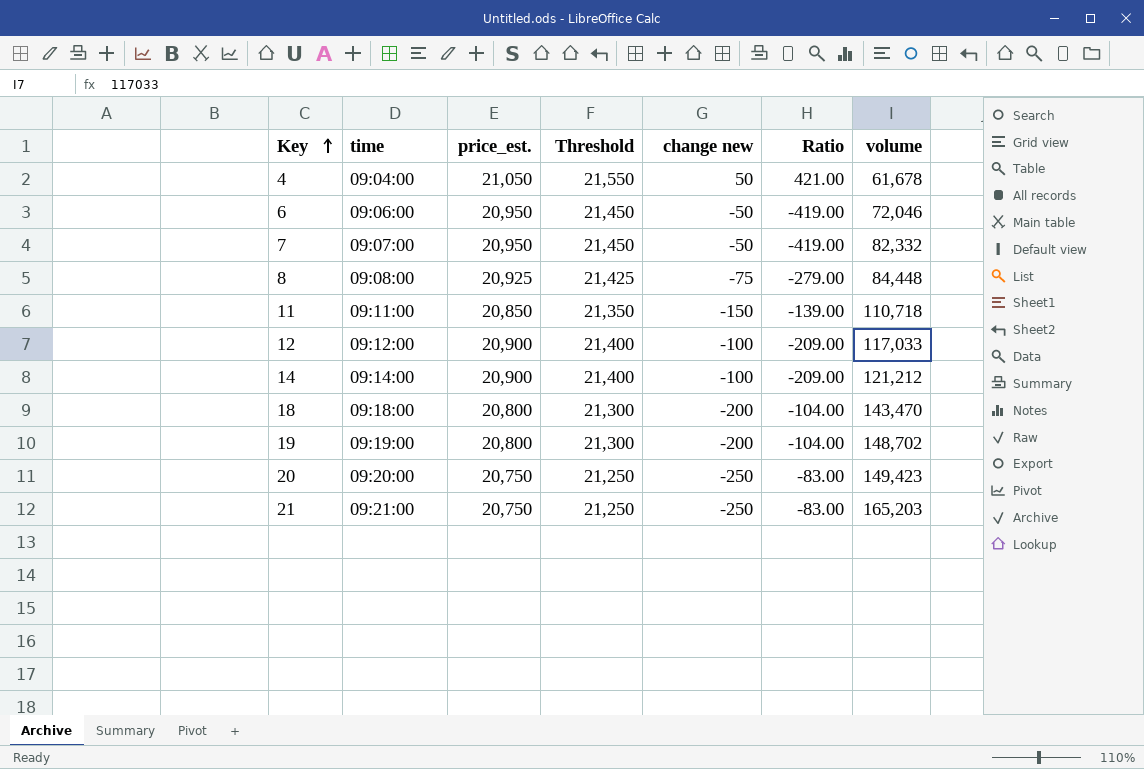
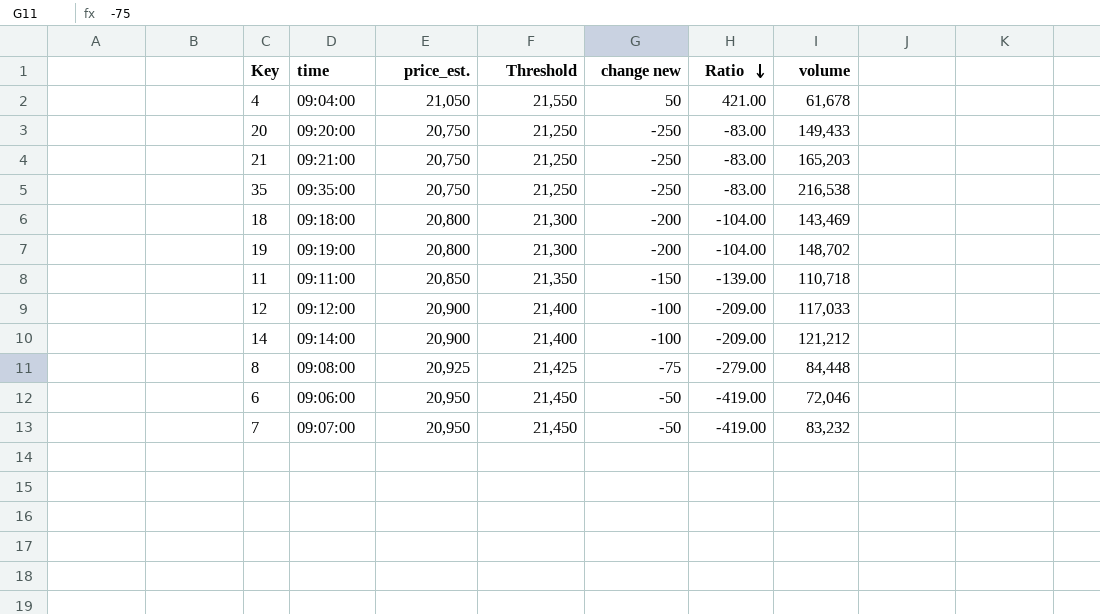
row order: Key ascending -> Ratio descending
20 | volume: 149,423 -> 149,433
row 35: none -> 09:35:00 | 20,750 | 21,250 | -250 | -83.00 | 216,538
18 | volume: 143,470 -> 143,469
7 | volume: 82,332 -> 83,232

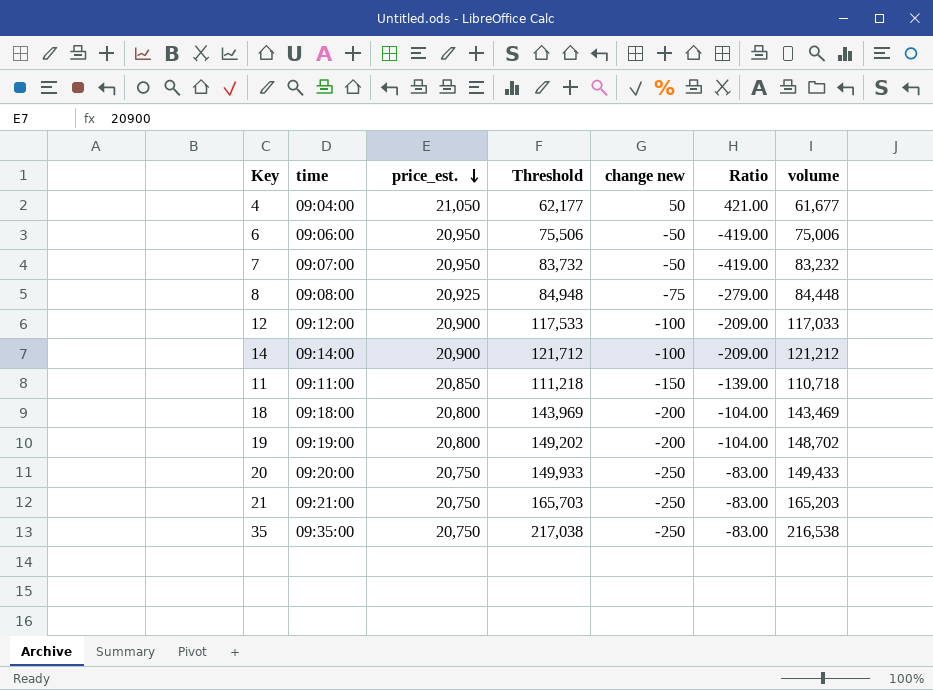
row order: Ratio descending -> price_est. descending
column Threshold | formula: [price_est.] + 500 -> [volume] + 500
4 | volume: 61,678 -> 61,677
6 | volume: 72,046 -> 75,006

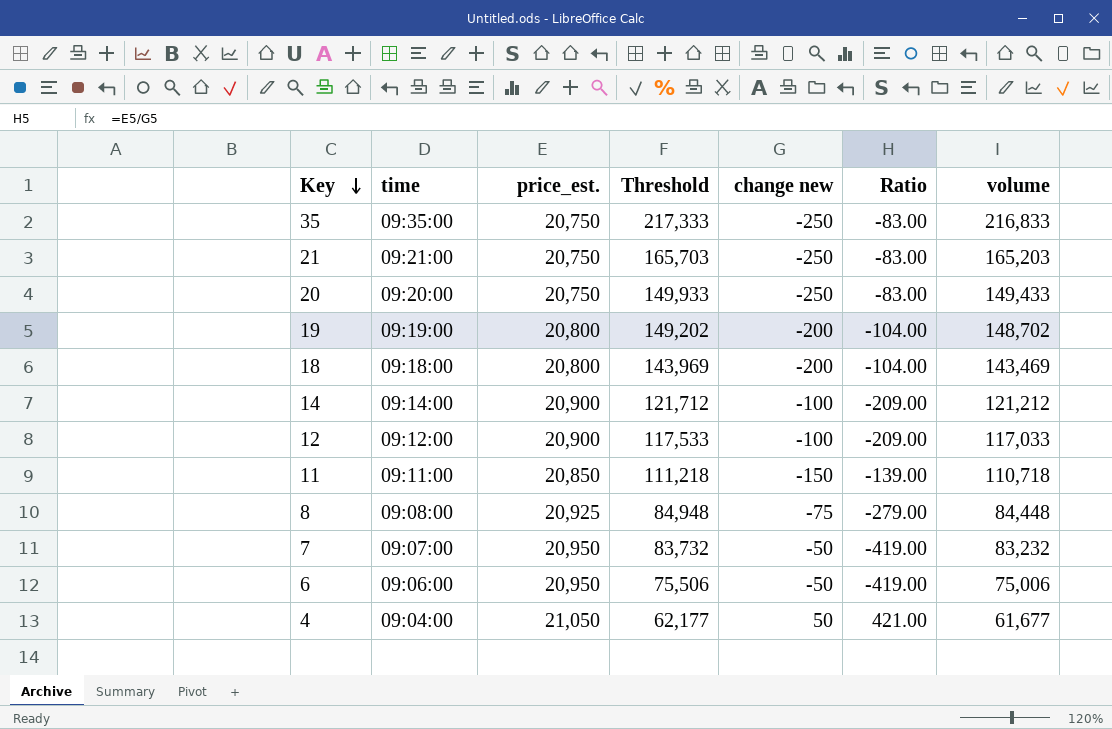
row order: price_est. descending -> Key descending
35 | Threshold: 217,038 -> 217,333
35 | volume: 216,538 -> 216,833

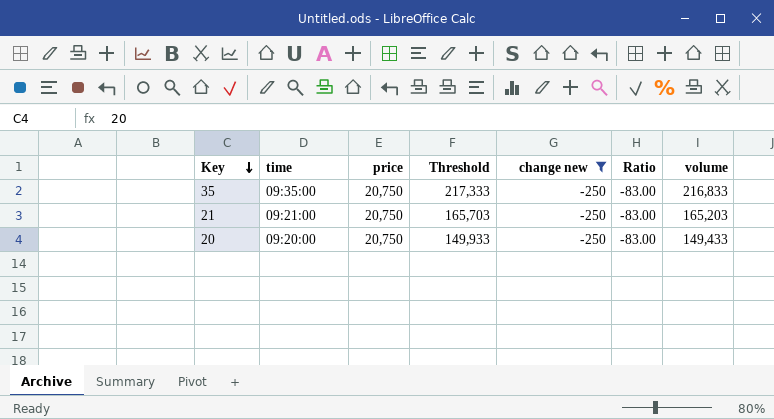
filter: none -> change new = -250
column name: price_est. -> price

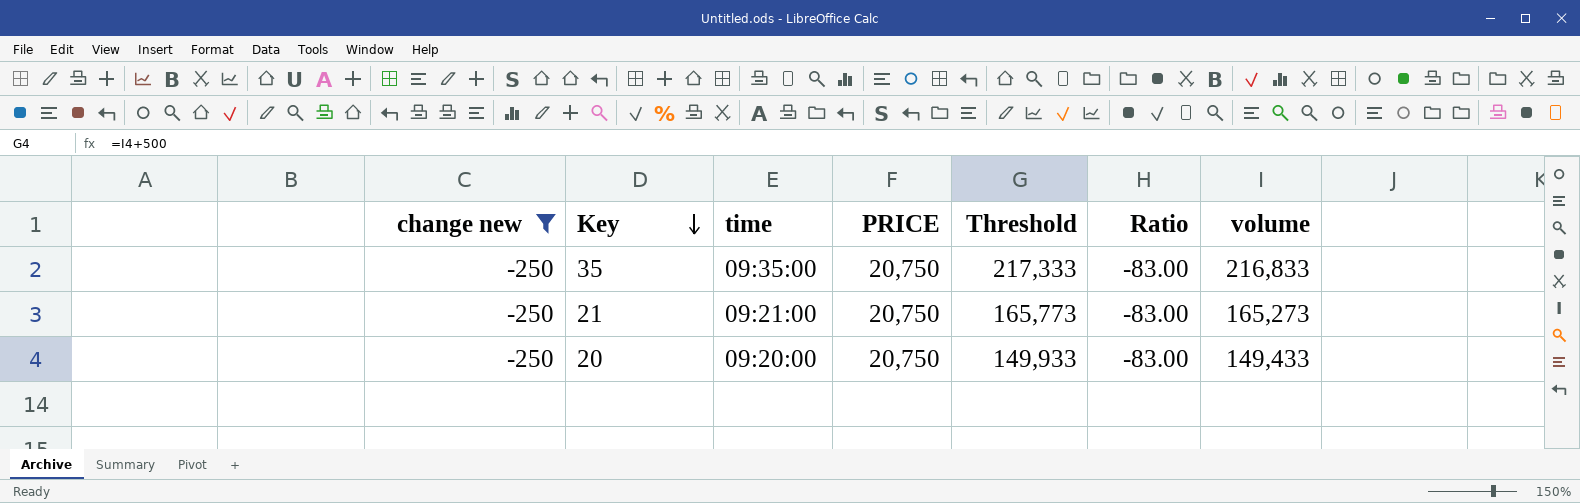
column change new | position: 5 -> 1
column name: price -> PRICE
21 | Threshold: 165,703 -> 165,773
21 | volume: 165,203 -> 165,273

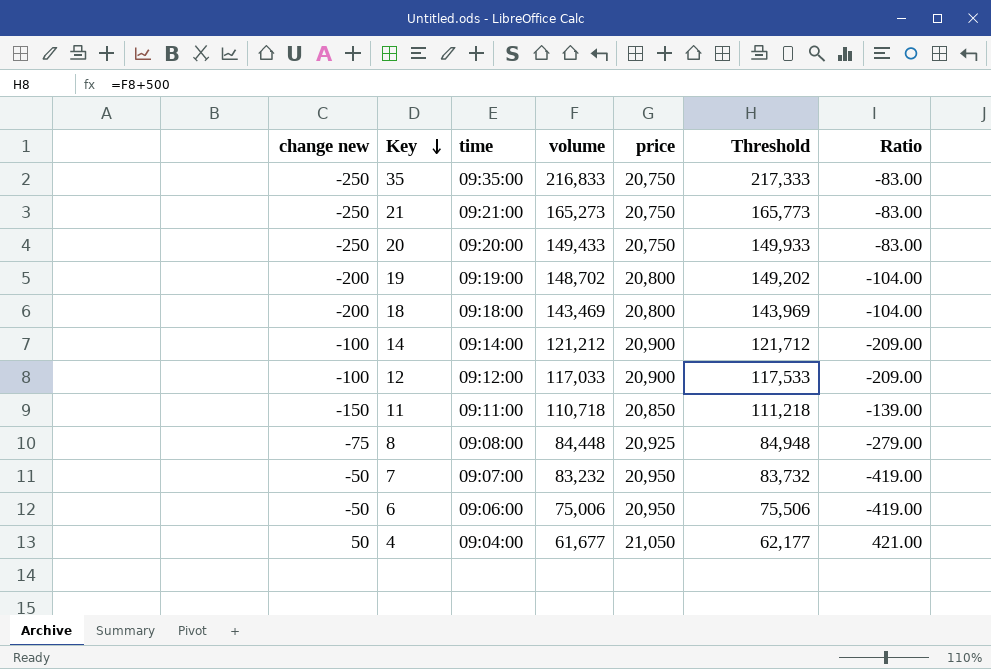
filter: change new = -250 -> none
column volume | position: 7 -> 4
column name: PRICE -> price

